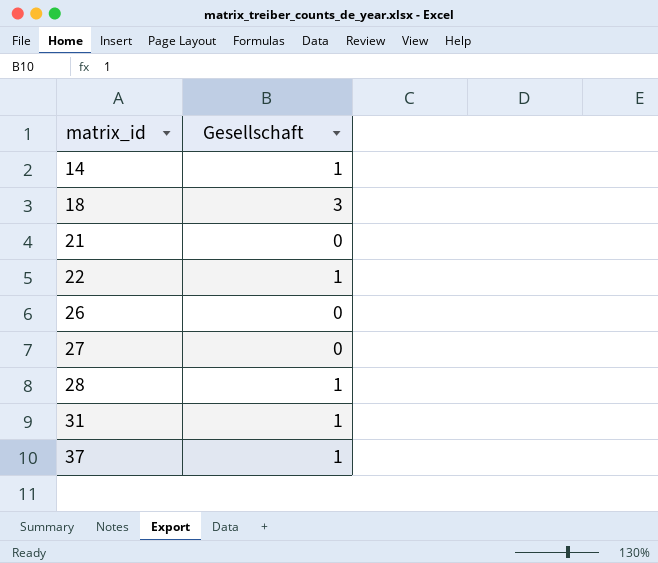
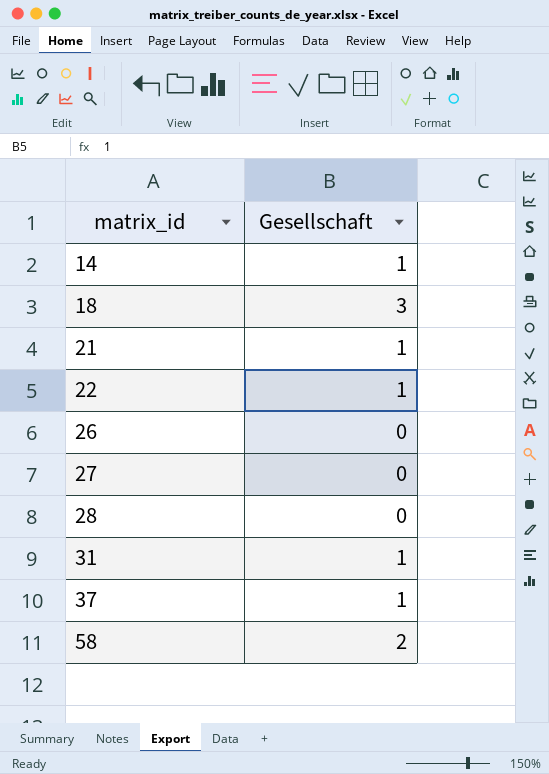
21 | Gesellschaft: 0 -> 1
28 | Gesellschaft: 1 -> 0
row 58: none -> 2

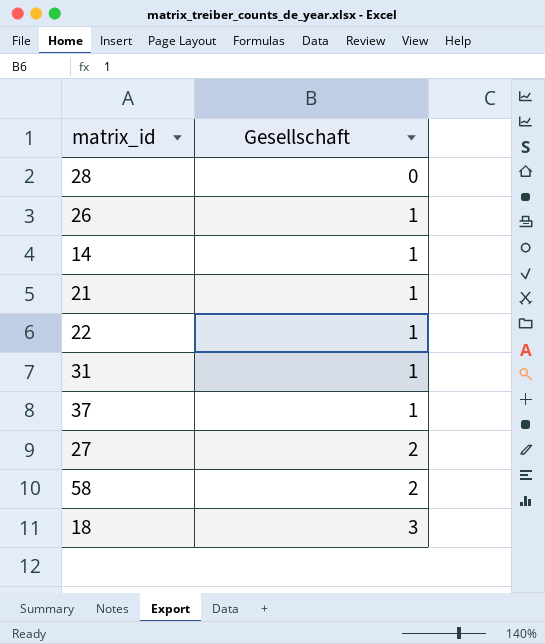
row order: matrix_id ascending -> Gesellschaft ascending
26 | Gesellschaft: 0 -> 1
27 | Gesellschaft: 0 -> 2

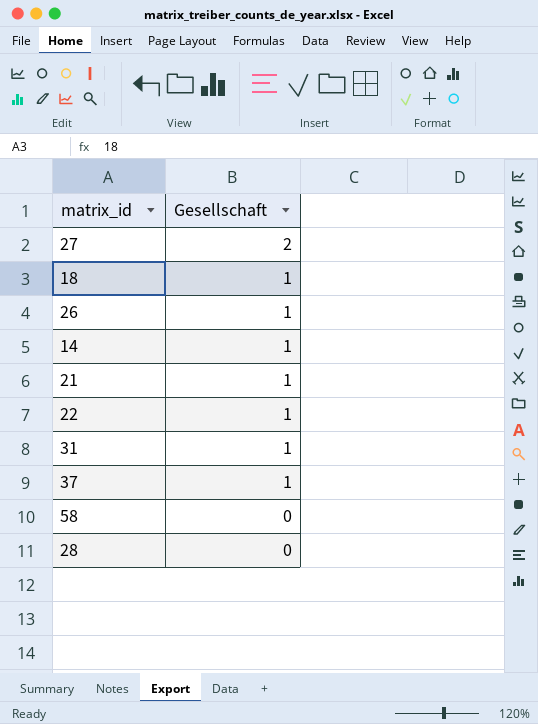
row order: Gesellschaft ascending -> Gesellschaft descending
18 | Gesellschaft: 3 -> 1
58 | Gesellschaft: 2 -> 0

